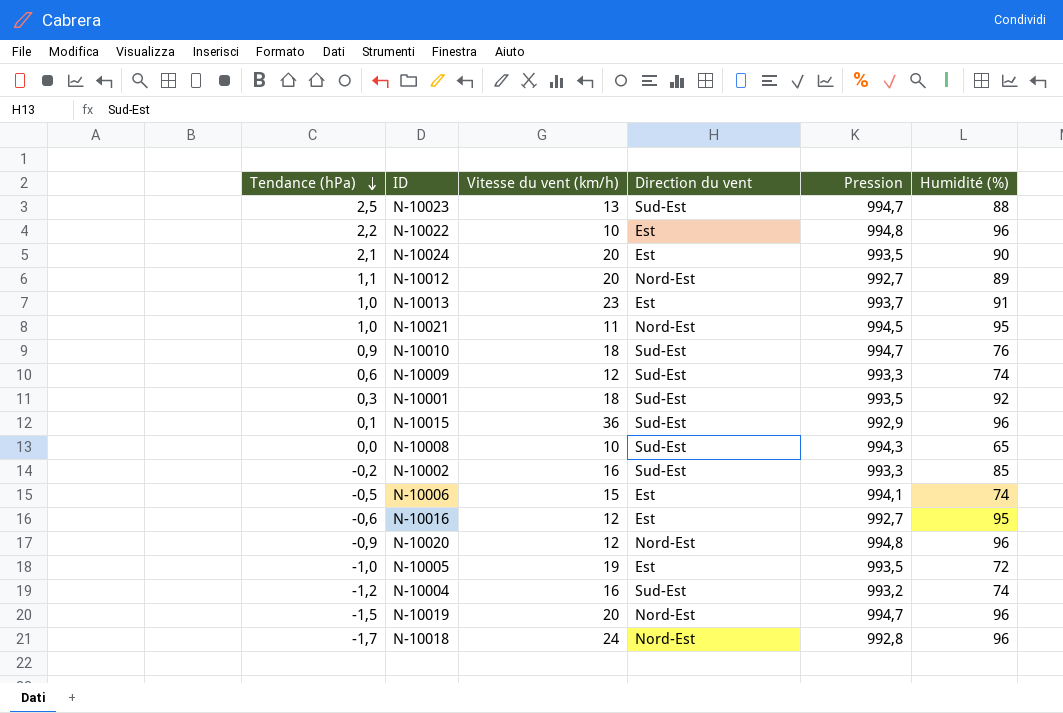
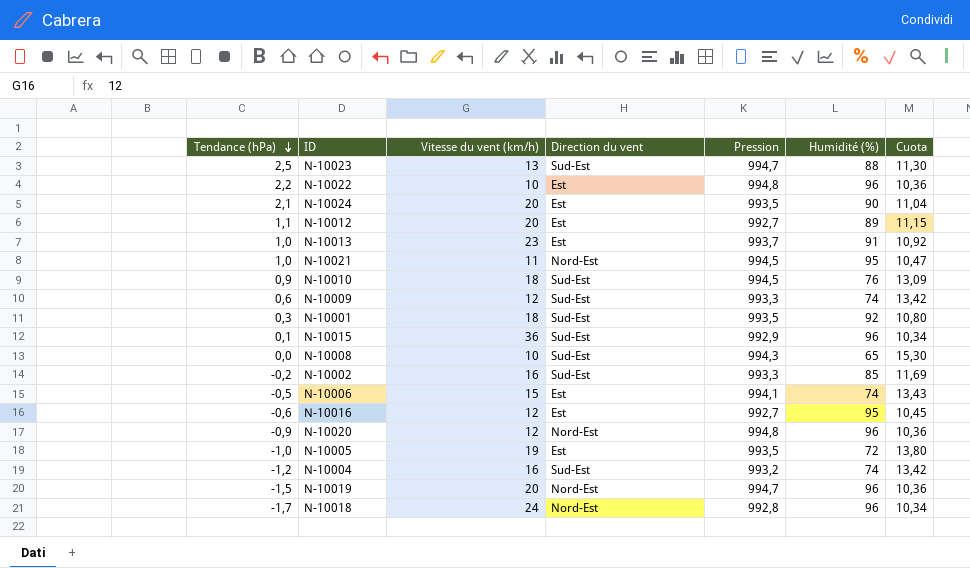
column Cuota | formula: none -> [Pression] / [Humidité (%)]
N-10012 | Direction du vent: Nord-Est -> Est
N-10010 | Pression: 994,7 -> 994,5

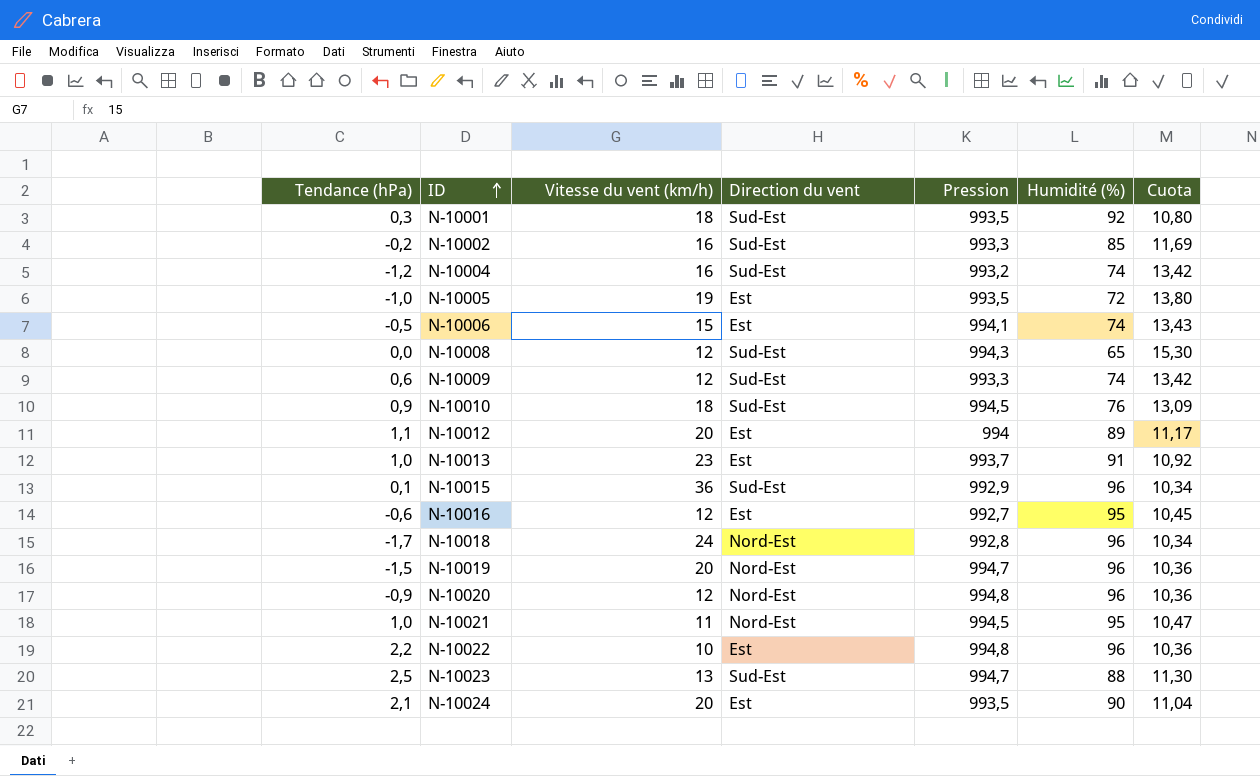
row order: Tendance (hPa) descending -> ID ascending
N-10008 | Vitesse du vent (km/h): 10 -> 12
N-10012 | Pression: 992,7 -> 994
N-10012 | Cuota: 11,15 -> 11,17

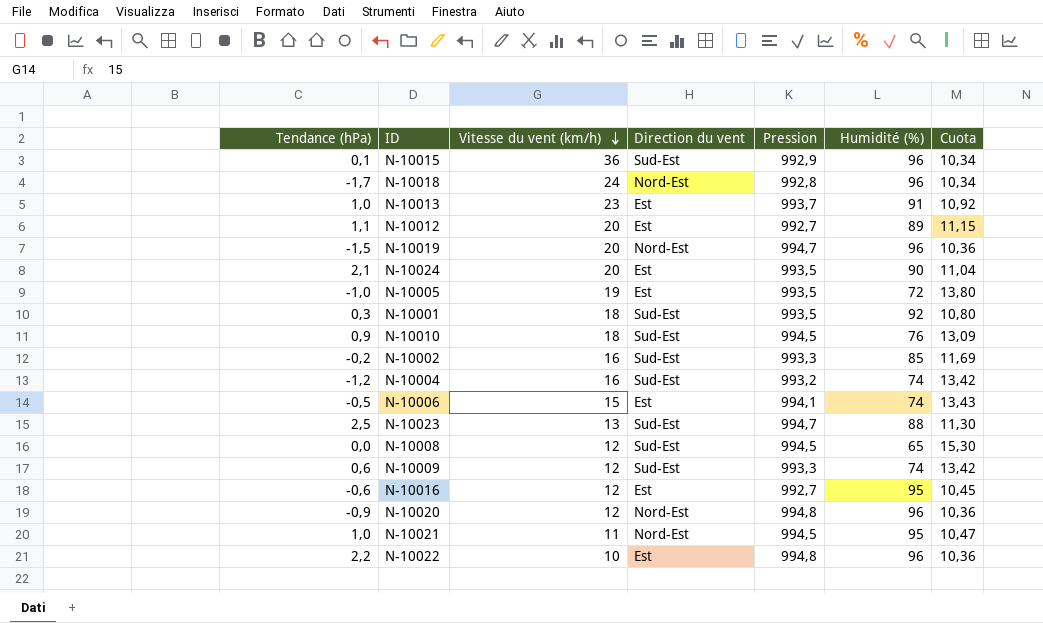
row order: ID ascending -> Vitesse du vent (km/h) descending
N-10012 | Pression: 994 -> 992,7
N-10012 | Cuota: 11,17 -> 11,15
N-10008 | Pression: 994,3 -> 994,5

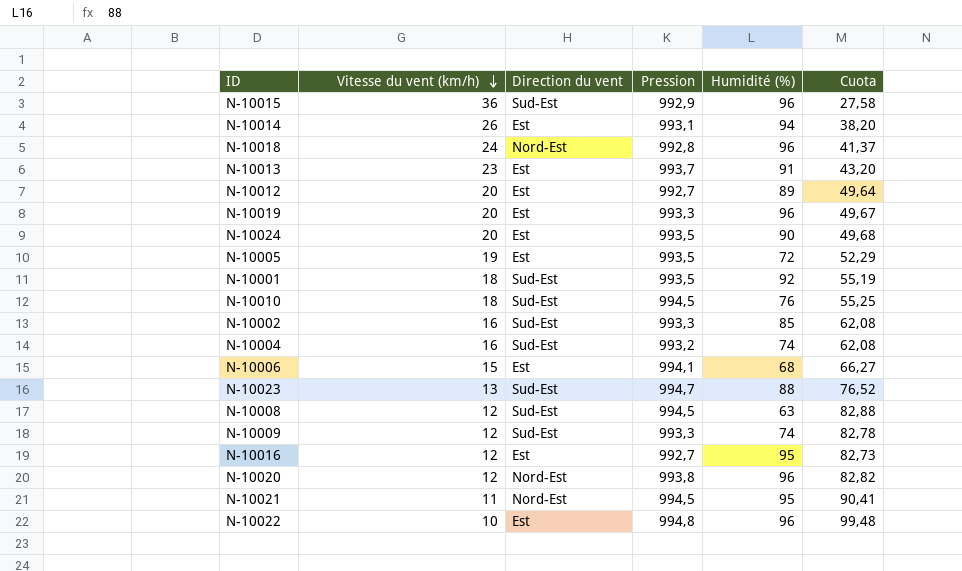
column Tendance (hPa) | position: 1 -> none
column Cuota | formula: [Pression] / [Humidité (%)] -> [Pression] / [Vitesse du vent (km/h)]
row N-10014: none -> 26 | Est | 993,1 | 94 | 38,20
N-10019 | Direction du vent: Nord-Est -> Est
N-10019 | Pression: 994,7 -> 993,3
N-10006 | Humidité (%): 74 -> 68
N-10008 | Humidité (%): 65 -> 63
N-10020 | Pression: 994,8 -> 993,8

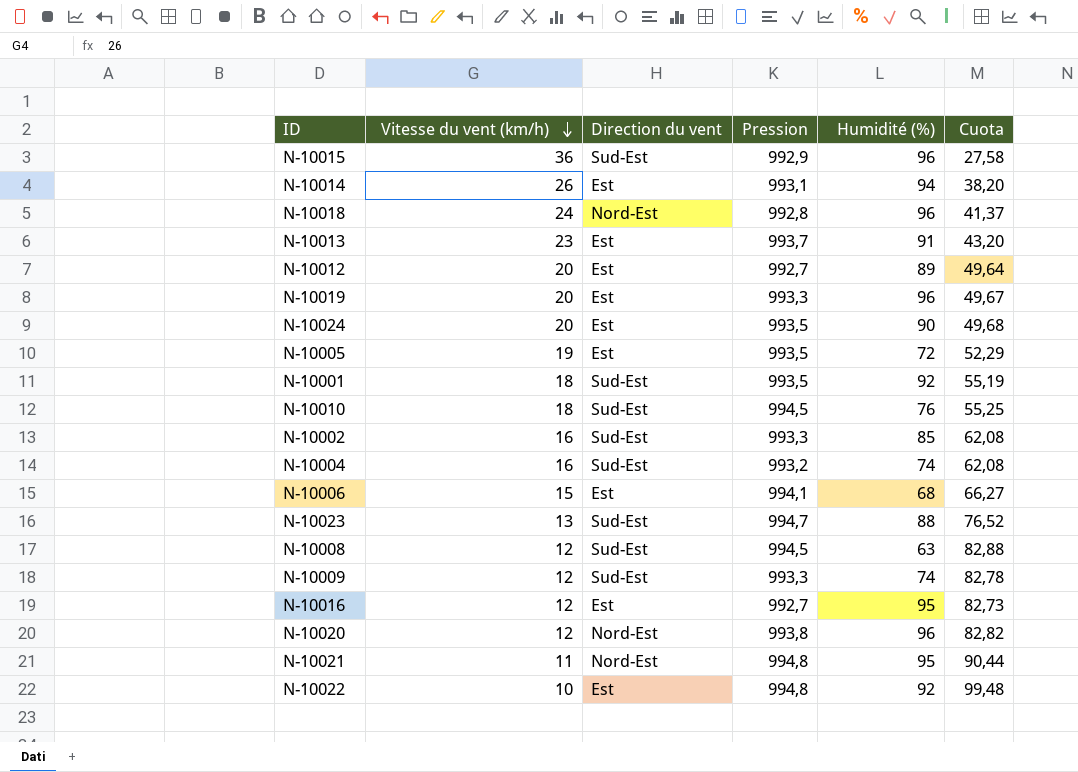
N-10021 | Pression: 994,5 -> 994,8
N-10021 | Cuota: 90,41 -> 90,44
N-10022 | Humidité (%): 96 -> 92

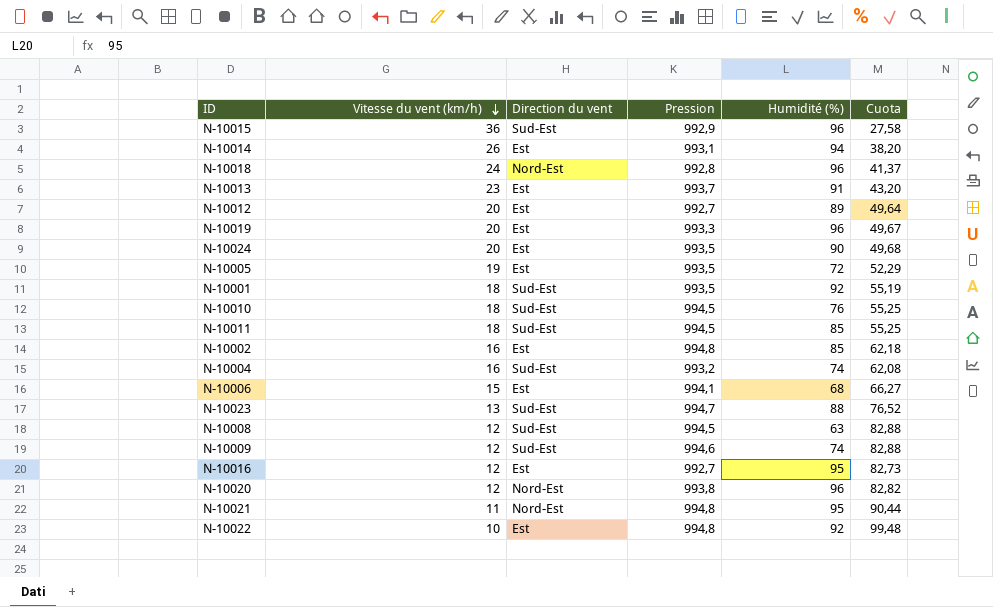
row N-10011: none -> 18 | Sud-Est | 994,5 | 85 | 55,25
N-10002 | Direction du vent: Sud-Est -> Est
N-10002 | Pression: 993,3 -> 994,8
N-10002 | Cuota: 62,08 -> 62,18
N-10009 | Pression: 993,3 -> 994,6
N-10009 | Cuota: 82,78 -> 82,88

